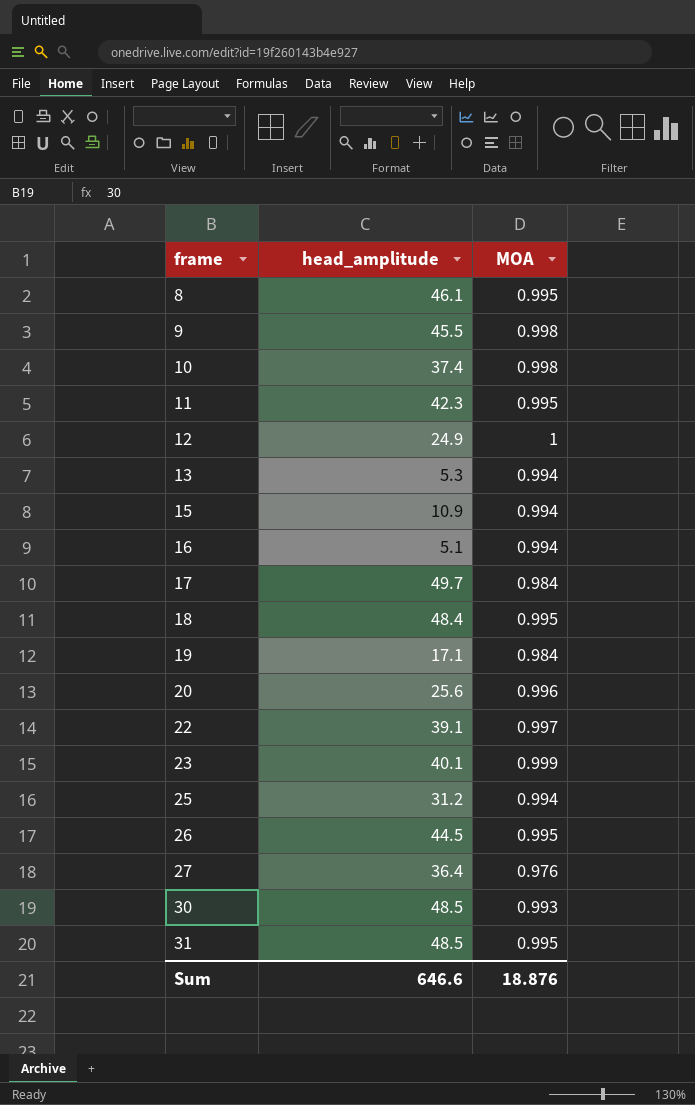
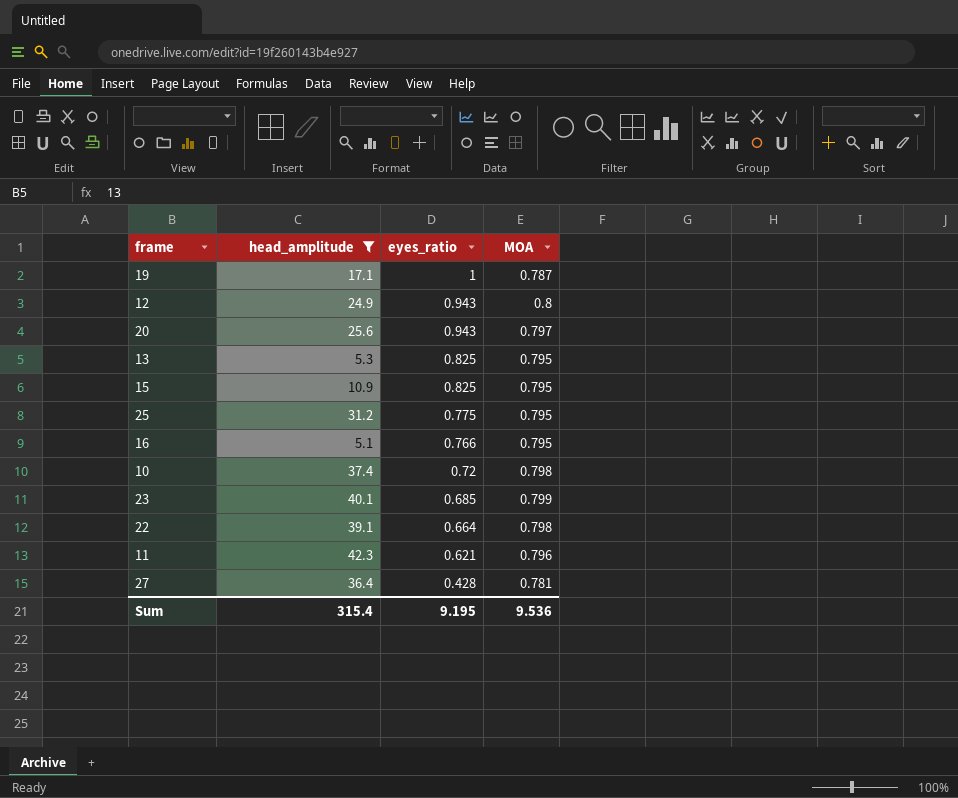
filter: none -> head_amplitude <= 42.3
row order: frame ascending -> eyes_ratio descending
column eyes_ratio | position: none -> 3
19 | MOA: 0.984 -> 0.787
12 | MOA: 1 -> 0.8
20 | MOA: 0.996 -> 0.797
13 | MOA: 0.994 -> 0.795
15 | MOA: 0.994 -> 0.795
25 | MOA: 0.994 -> 0.795
16 | MOA: 0.994 -> 0.795
10 | MOA: 0.998 -> 0.798
23 | MOA: 0.999 -> 0.799
22 | MOA: 0.997 -> 0.798
11 | MOA: 0.995 -> 0.796
27 | MOA: 0.976 -> 0.781
Sum | head_amplitude: 646.6 -> 315.4
Sum | MOA: 18.876 -> 9.536

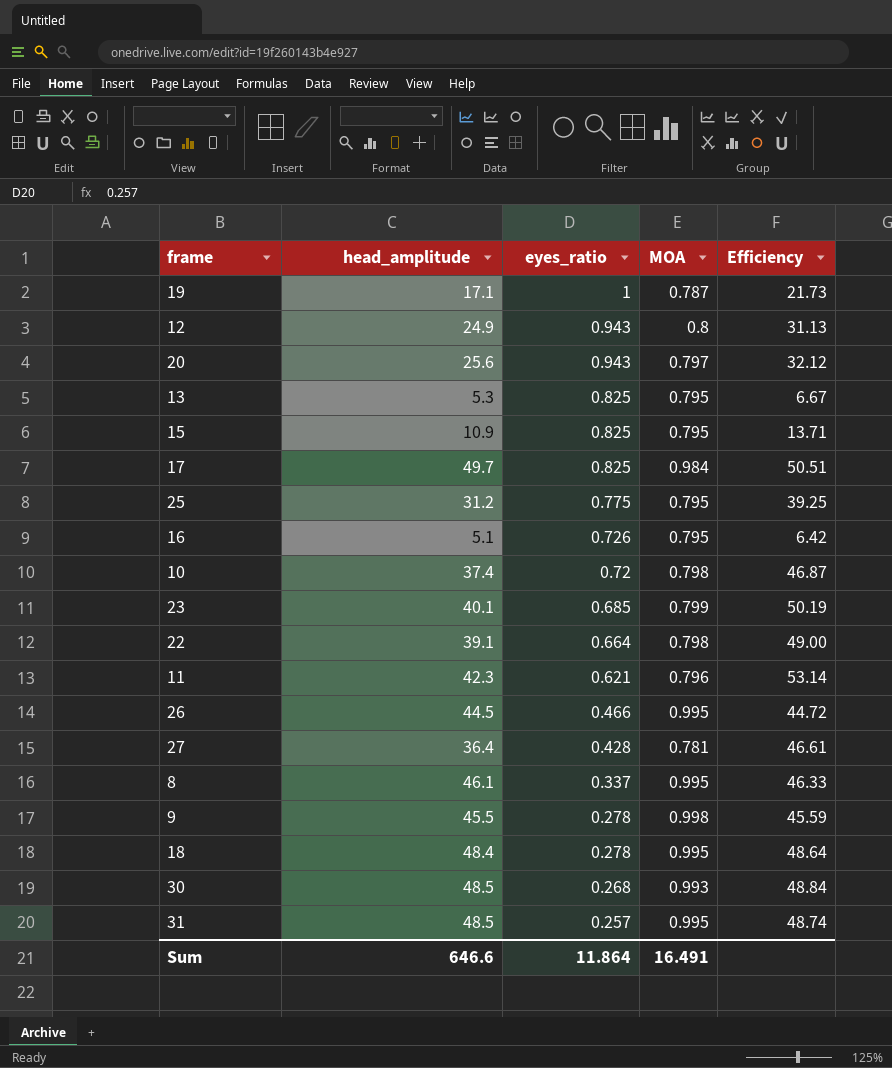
filter: head_amplitude <= 42.3 -> none
column Efficiency | formula: none -> [head_amplitude] / [MOA]
16 | eyes_ratio: 0.766 -> 0.726
Sum | head_amplitude: 315.4 -> 646.6
Sum | eyes_ratio: 9.195 -> 11.864
Sum | MOA: 9.536 -> 16.491

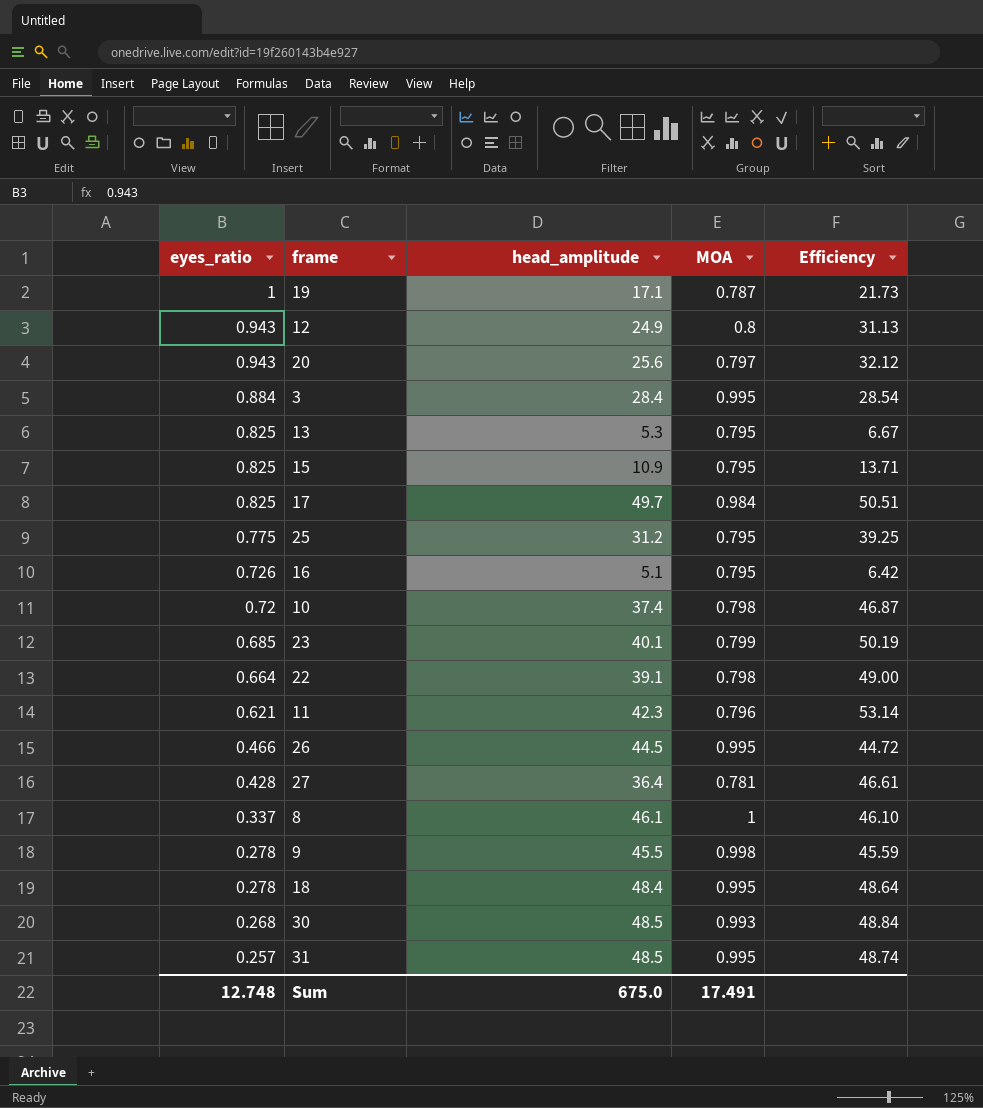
column eyes_ratio | position: 3 -> 1
row 3: none -> 0.884 | 28.4 | 0.995 | 28.54
8 | MOA: 0.995 -> 1
8 | Efficiency: 46.33 -> 46.10
Sum | eyes_ratio: 11.864 -> 12.748
Sum | head_amplitude: 646.6 -> 675.0
Sum | MOA: 16.491 -> 17.491

